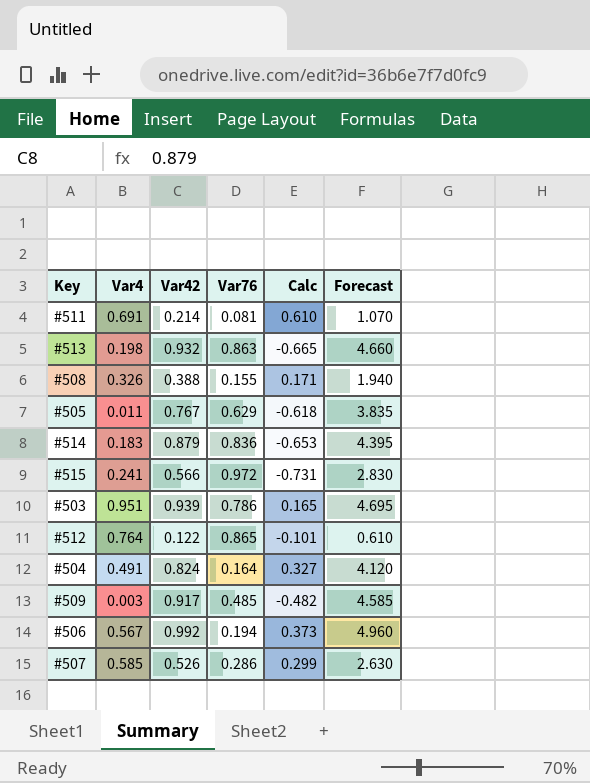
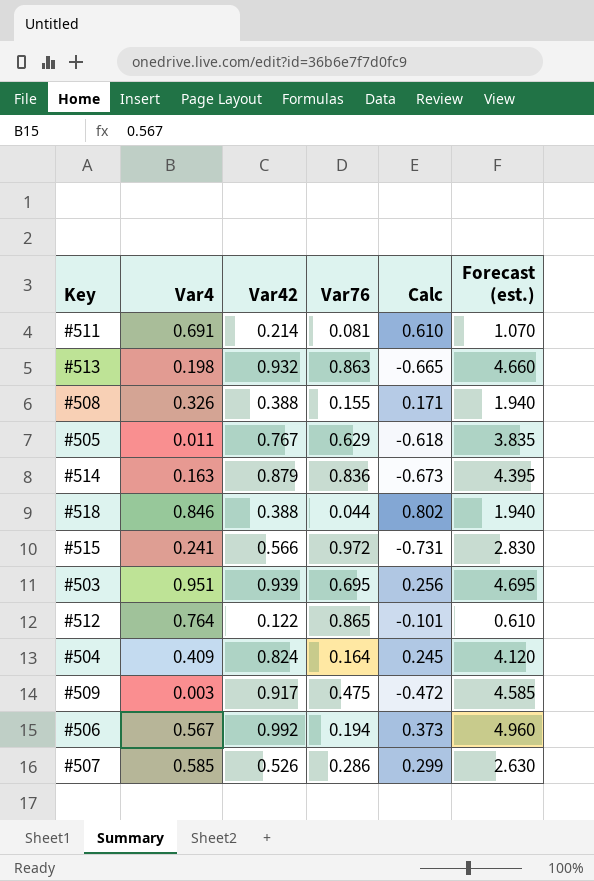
column name: Forecast -> Forecast (est.)
#514 | Var4: 0.183 -> 0.163
#514 | Calc: -0.653 -> -0.673
row #518: none -> 0.846 | 0.388 | 0.044 | 0.802 | 1.940
#503 | Var76: 0.786 -> 0.695
#503 | Calc: 0.165 -> 0.256
#504 | Var4: 0.491 -> 0.409
#504 | Calc: 0.327 -> 0.245
#509 | Var76: 0.485 -> 0.475
#509 | Calc: -0.482 -> -0.472

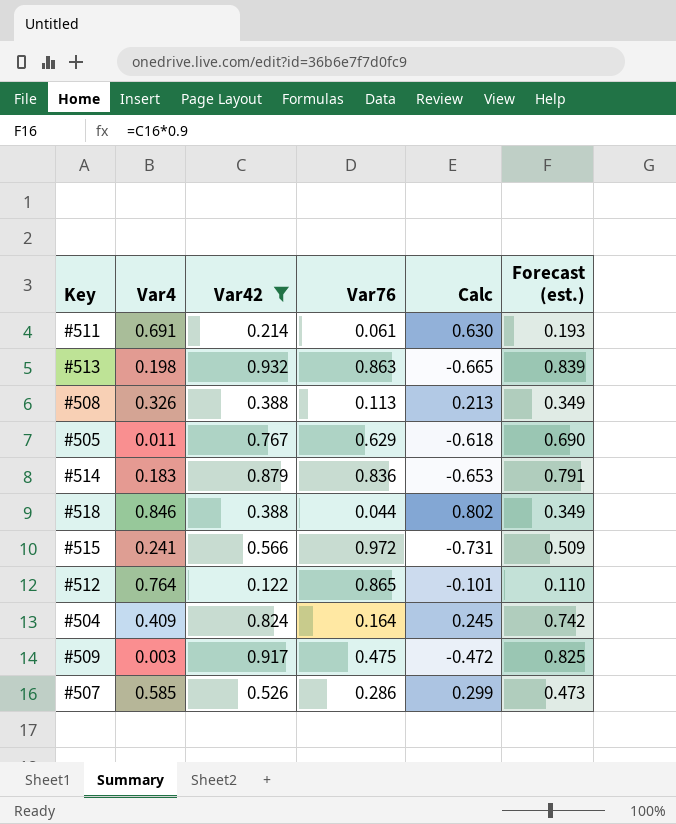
filter: none -> Var42 <= 0.932
column Forecast (est.) | formula: [Var42] * 5 -> [Var42] * 0.9
#511 | Var76: 0.081 -> 0.061
#511 | Calc: 0.610 -> 0.630
#508 | Var76: 0.155 -> 0.113
#508 | Calc: 0.171 -> 0.213
#514 | Var4: 0.163 -> 0.183
#514 | Calc: -0.673 -> -0.653

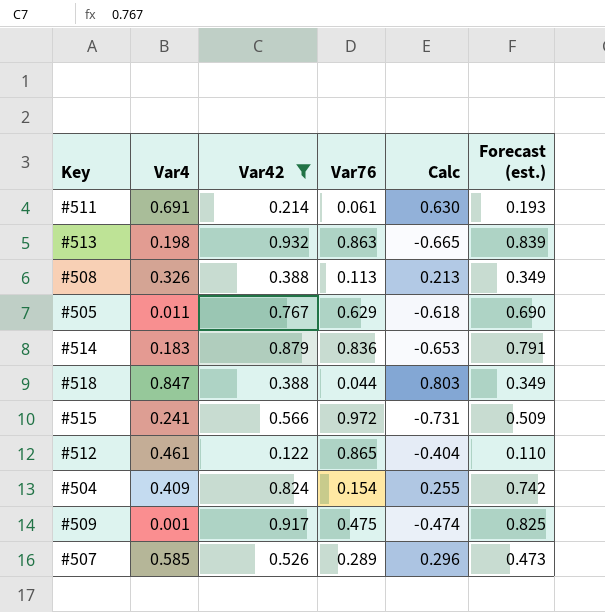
#518 | Var4: 0.846 -> 0.847
#518 | Calc: 0.802 -> 0.803
#512 | Var4: 0.764 -> 0.461
#512 | Calc: -0.101 -> -0.404
#504 | Var76: 0.164 -> 0.154
#504 | Calc: 0.245 -> 0.255
#509 | Var4: 0.003 -> 0.001
#509 | Calc: -0.472 -> -0.474
#507 | Var76: 0.286 -> 0.289
#507 | Calc: 0.299 -> 0.296

